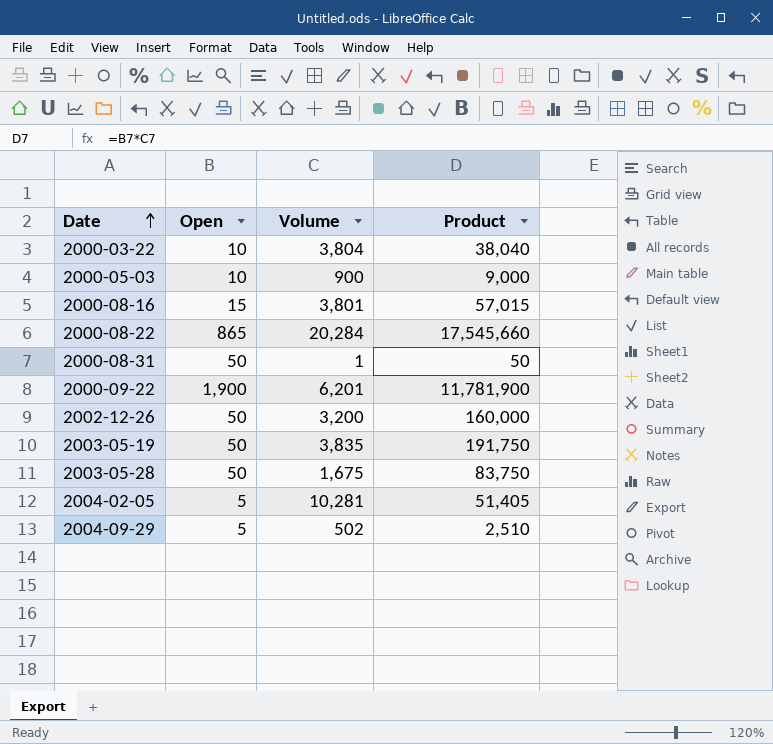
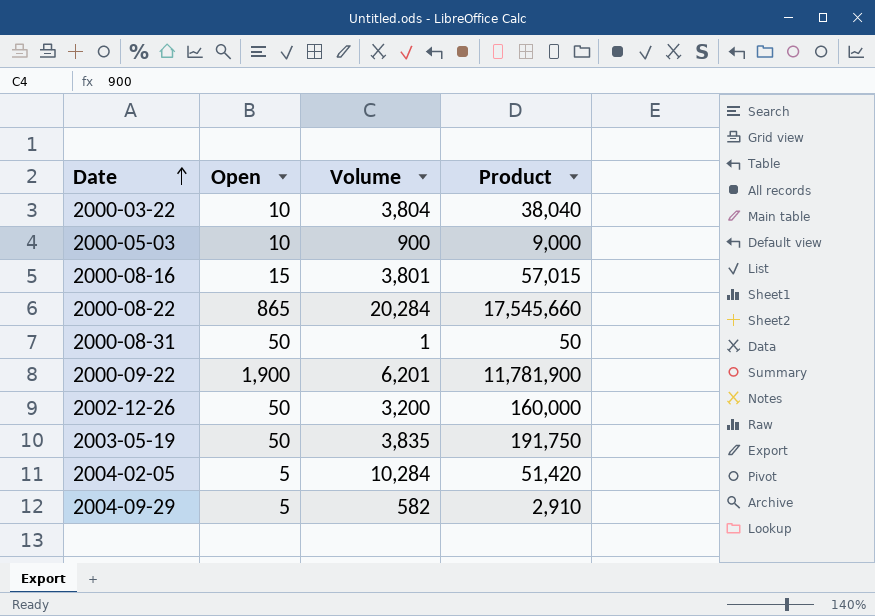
row 2003-05-28: 50 | 1,675 | 83,750 -> none
2004-02-05 | Volume: 10,281 -> 10,284
2004-02-05 | Product: 51,405 -> 51,420
2004-09-29 | Volume: 502 -> 582
2004-09-29 | Product: 2,510 -> 2,910

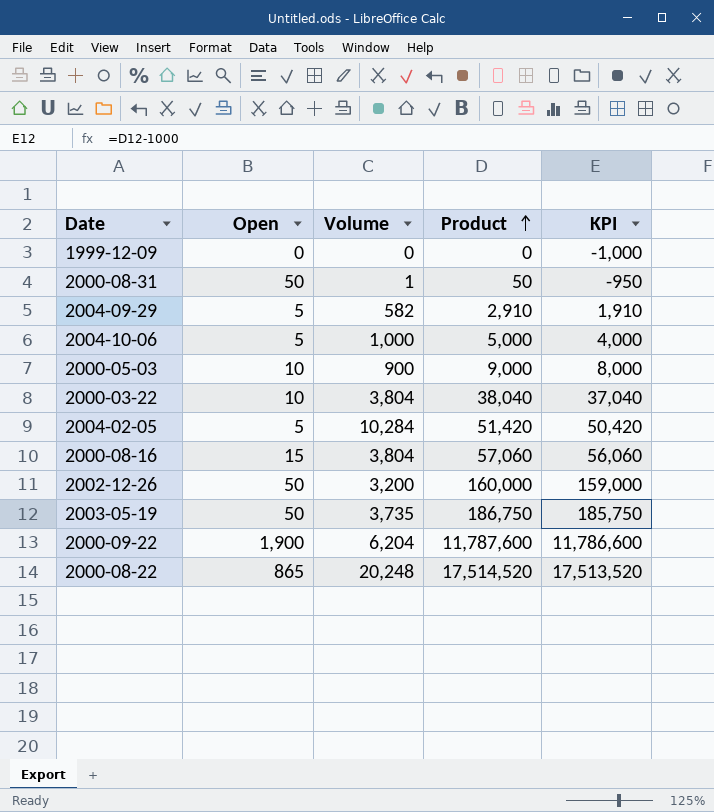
row order: Date ascending -> Product ascending
column KPI | formula: none -> [Product] - 1000
row 1999-12-09: none -> 0 | 0 | 0 | -1,000
row 2004-10-06: none -> 5 | 1,000 | 5,000 | 4,000
2000-08-16 | Volume: 3,801 -> 3,804
2000-08-16 | Product: 57,015 -> 57,060
2003-05-19 | Volume: 3,835 -> 3,735
2003-05-19 | Product: 191,750 -> 186,750
2000-09-22 | Volume: 6,201 -> 6,204
2000-09-22 | Product: 11,781,900 -> 11,787,600
2000-08-22 | Volume: 20,284 -> 20,248
2000-08-22 | Product: 17,545,660 -> 17,514,520

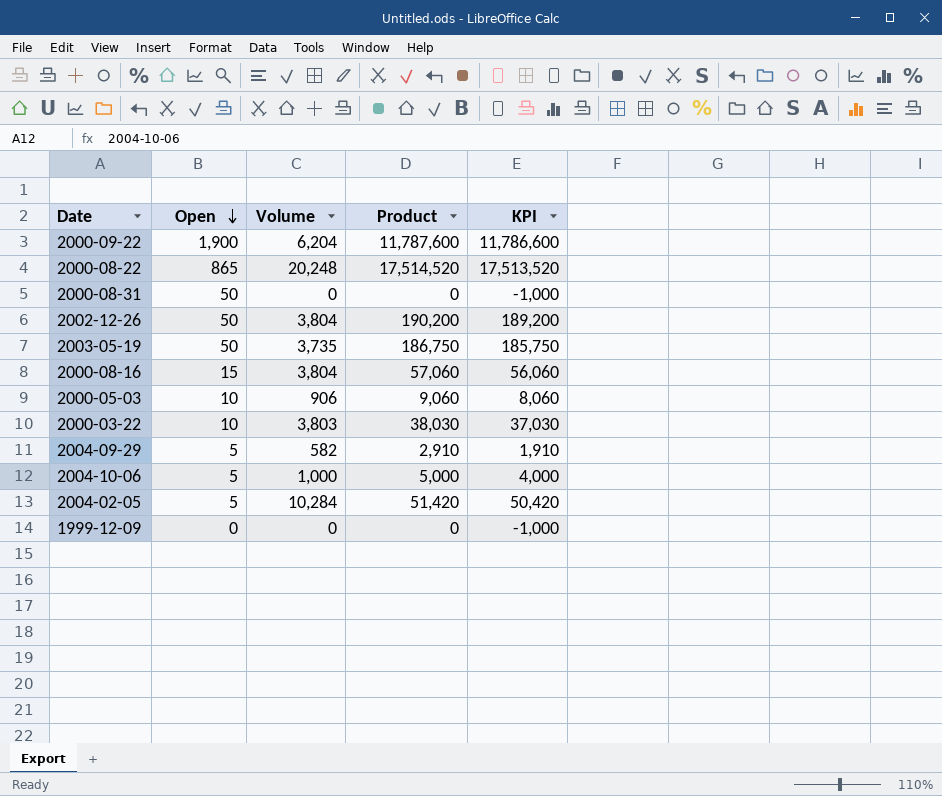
row order: Product ascending -> Open descending
2000-08-31 | Volume: 1 -> 0
2000-08-31 | Product: 50 -> 0
2000-08-31 | KPI: -950 -> -1,000
2002-12-26 | Volume: 3,200 -> 3,804
2002-12-26 | Product: 160,000 -> 190,200
2002-12-26 | KPI: 159,000 -> 189,200
2000-05-03 | Volume: 900 -> 906
2000-05-03 | Product: 9,000 -> 9,060
2000-05-03 | KPI: 8,000 -> 8,060
2000-03-22 | Volume: 3,804 -> 3,803
2000-03-22 | Product: 38,040 -> 38,030
2000-03-22 | KPI: 37,040 -> 37,030

